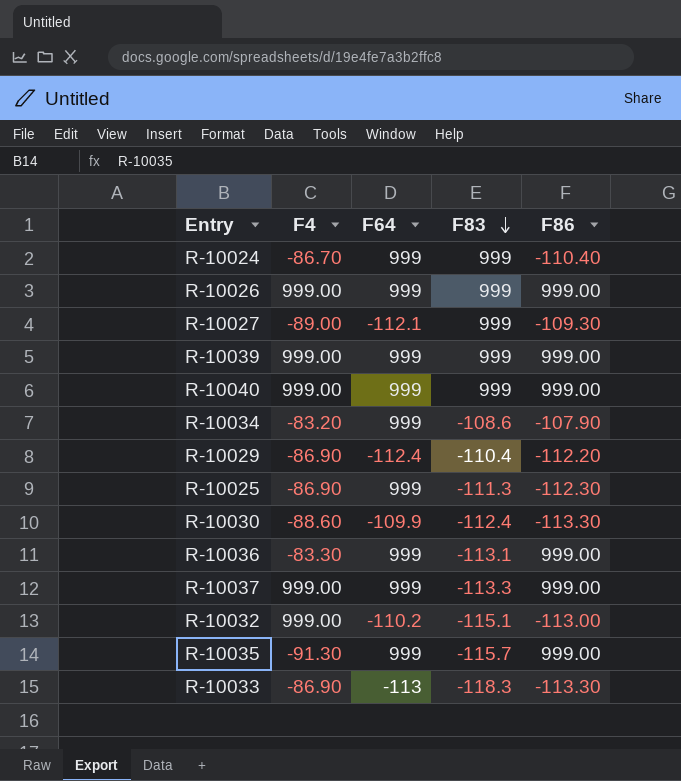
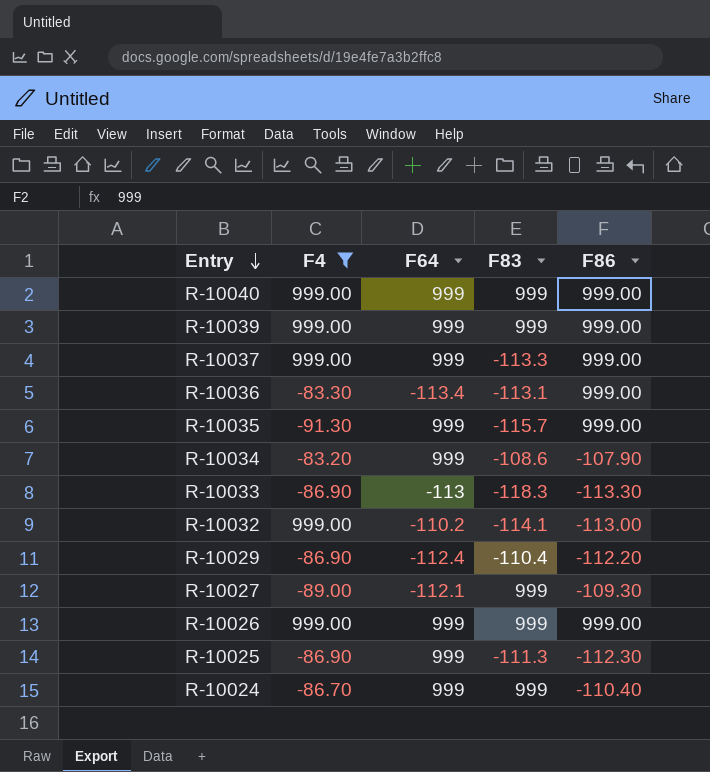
filter: none -> F4 != -88.60
row order: F83 descending -> Entry descending
R-10036 | F64: 999 -> -113.4
R-10032 | F83: -115.1 -> -114.1

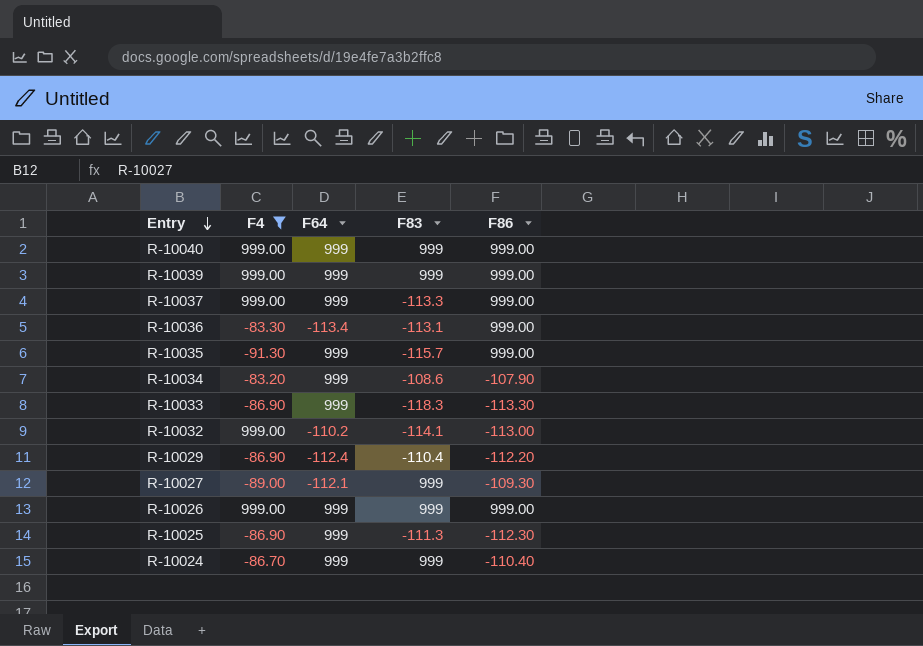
R-10033 | F64: -113 -> 999

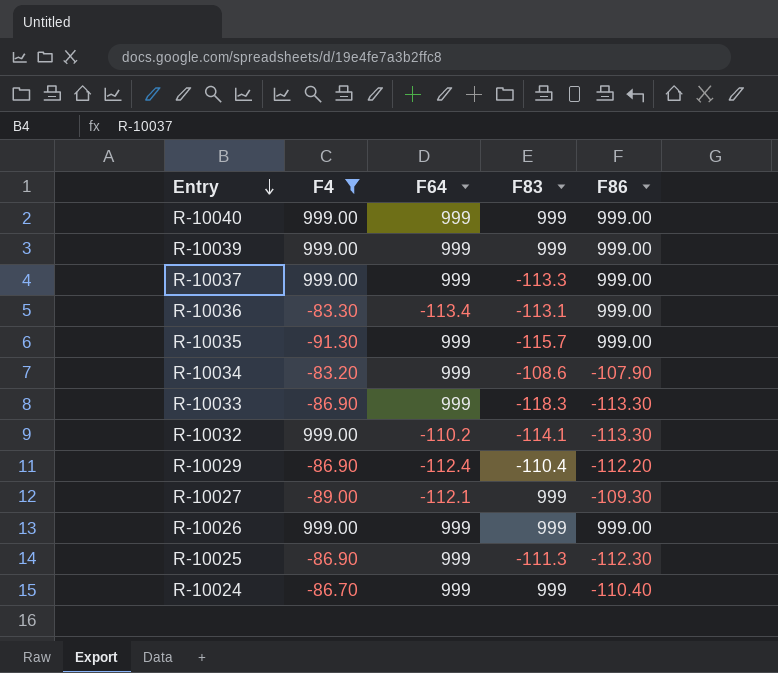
R-10032 | F86: -113.00 -> -113.30

